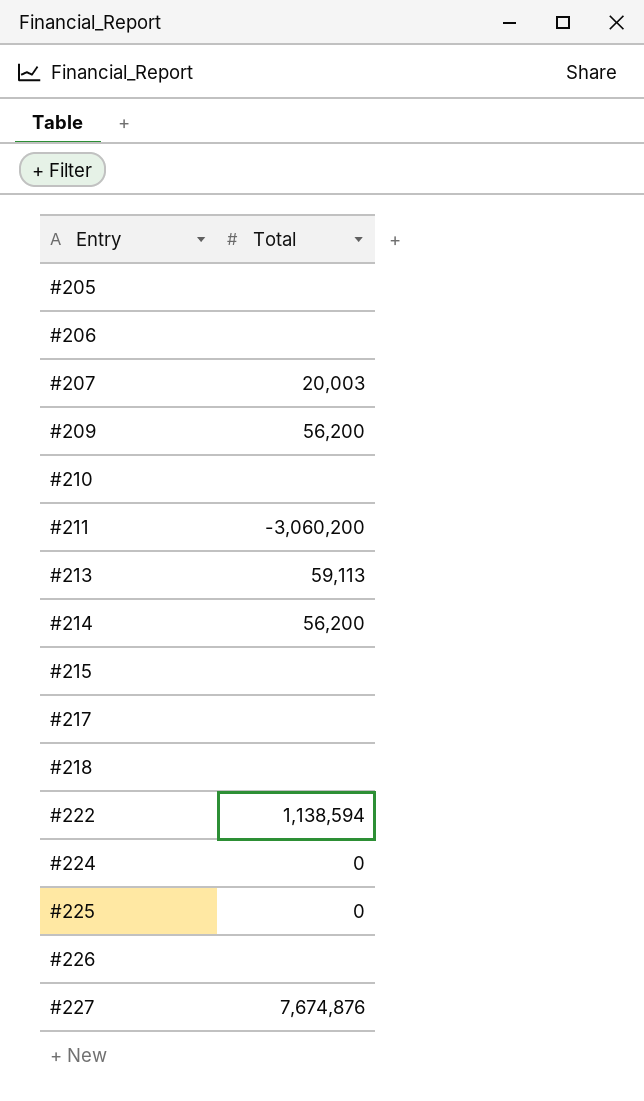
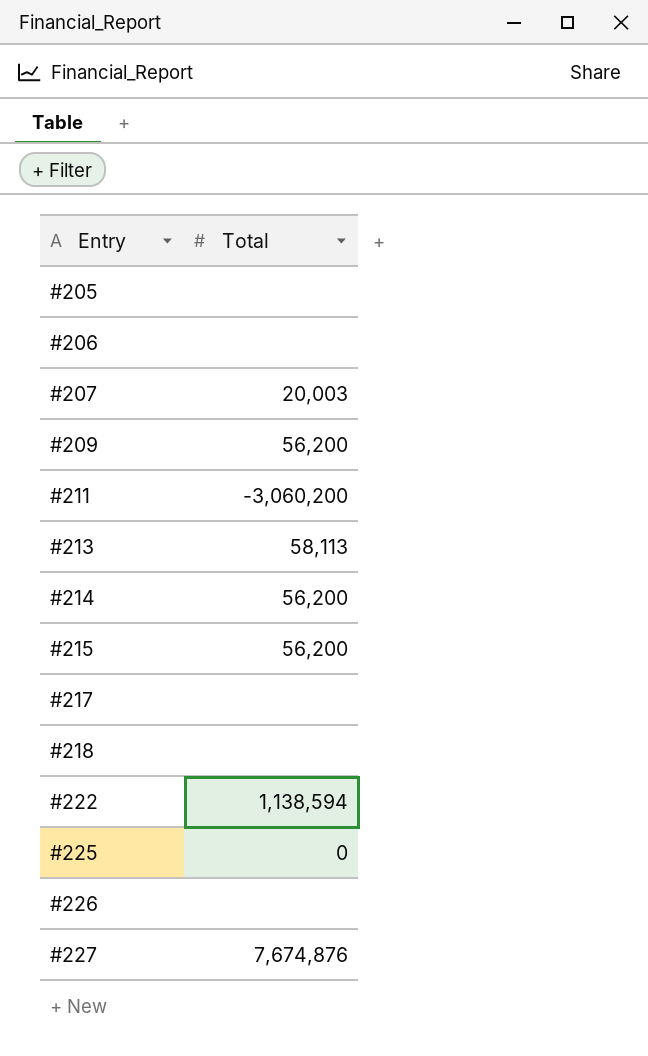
row #210: none -> none
row #224: 0 -> none
#213 | Total: 59,113 -> 58,113
#215 | Total: none -> 56,200

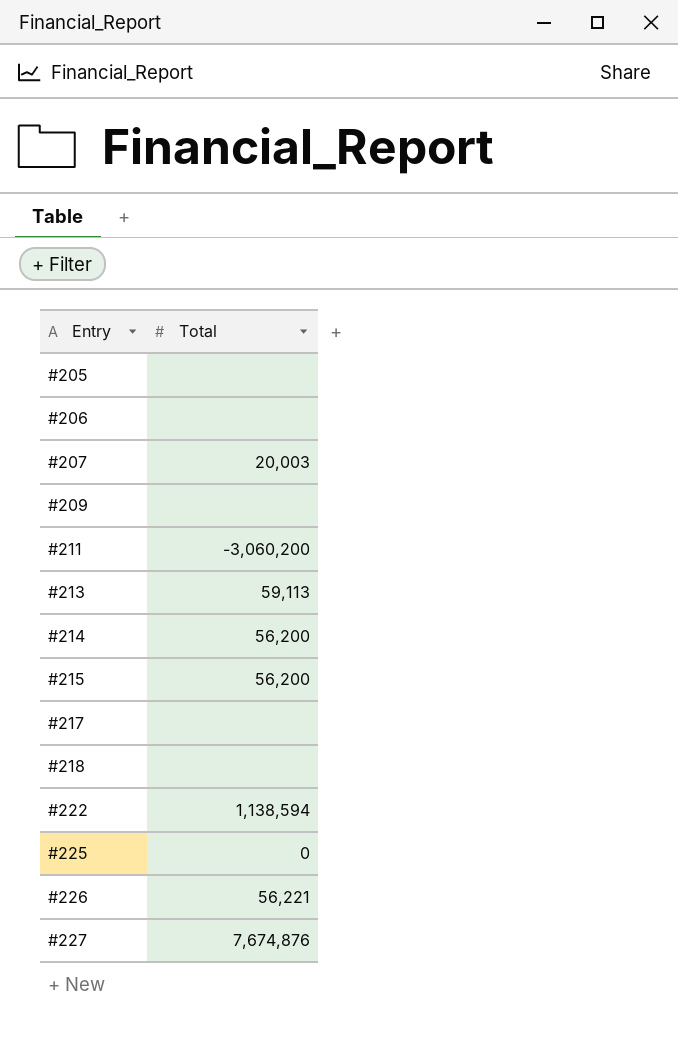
#209 | Total: 56,200 -> none
#213 | Total: 58,113 -> 59,113
#226 | Total: none -> 56,221

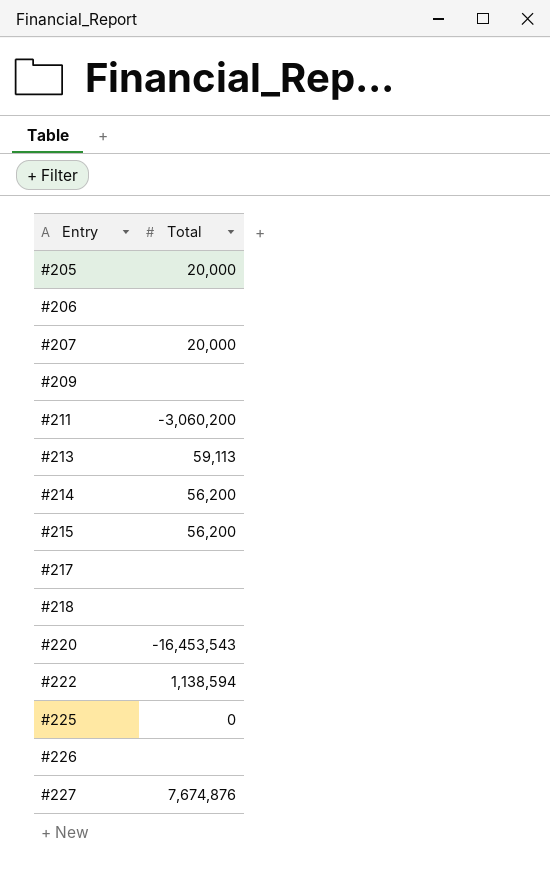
#205 | Total: none -> 20,000
#207 | Total: 20,003 -> 20,000
row #220: none -> -16,453,543
#226 | Total: 56,221 -> none

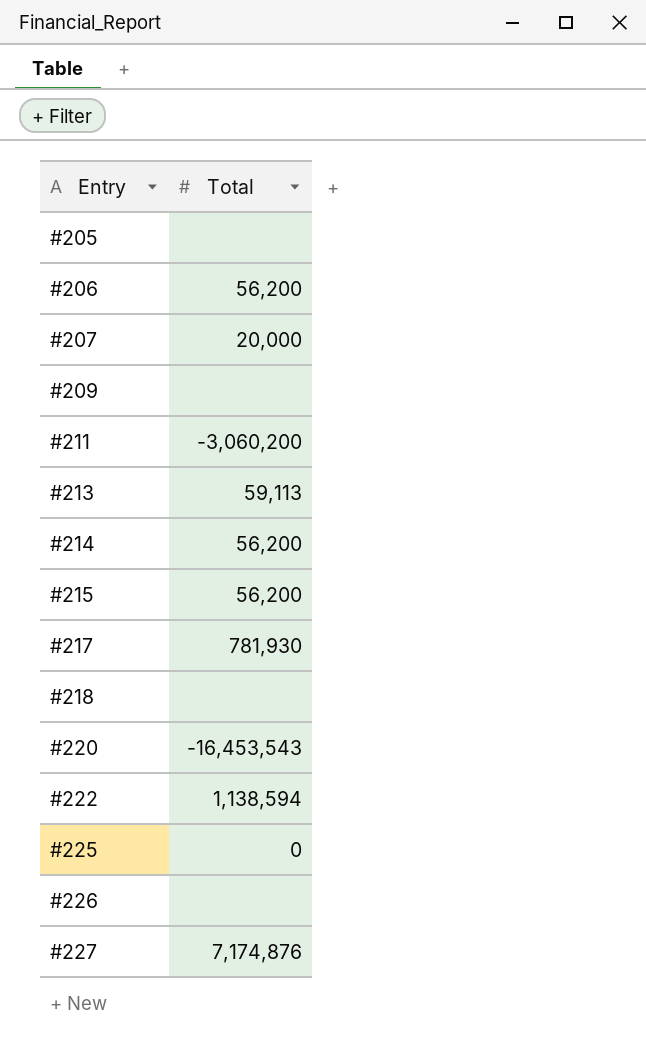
#205 | Total: 20,000 -> none
#206 | Total: none -> 56,200
#217 | Total: none -> 781,930
#227 | Total: 7,674,876 -> 7,174,876

